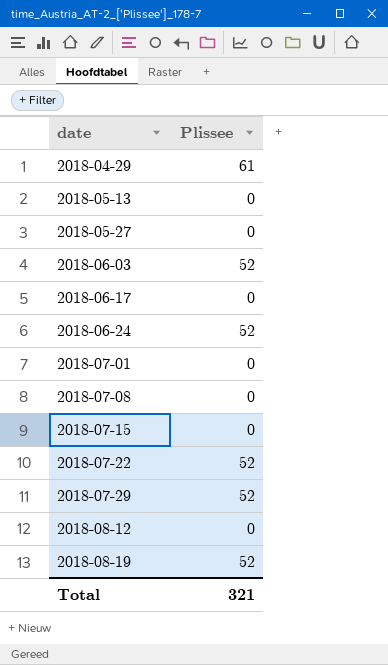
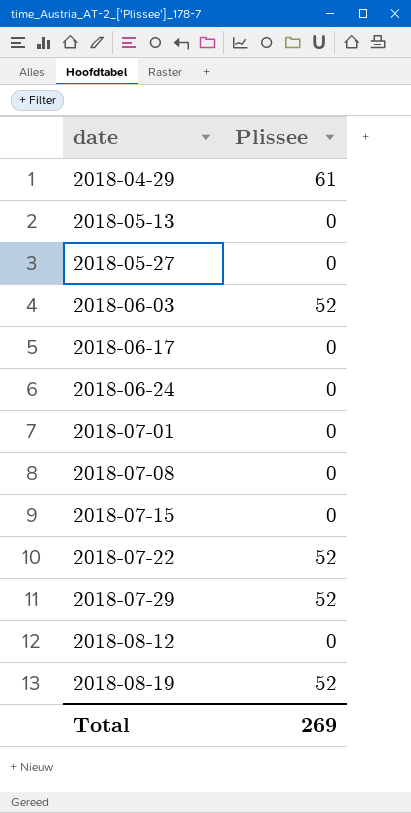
2018-06-24 | Plissee: 52 -> 0
Total | Plissee: 321 -> 269

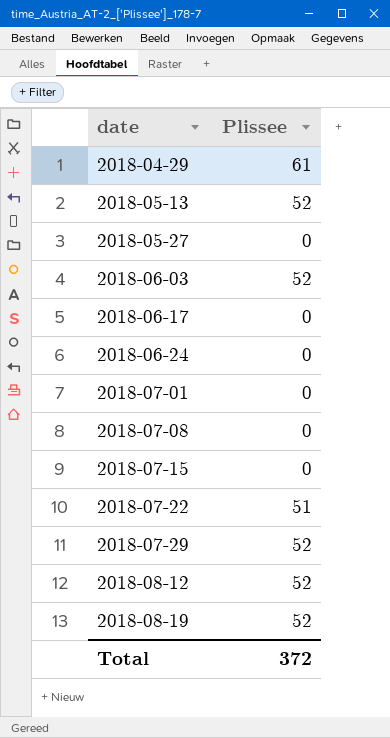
2018-05-13 | Plissee: 0 -> 52
2018-07-22 | Plissee: 52 -> 51
2018-08-12 | Plissee: 0 -> 52
Total | Plissee: 269 -> 372

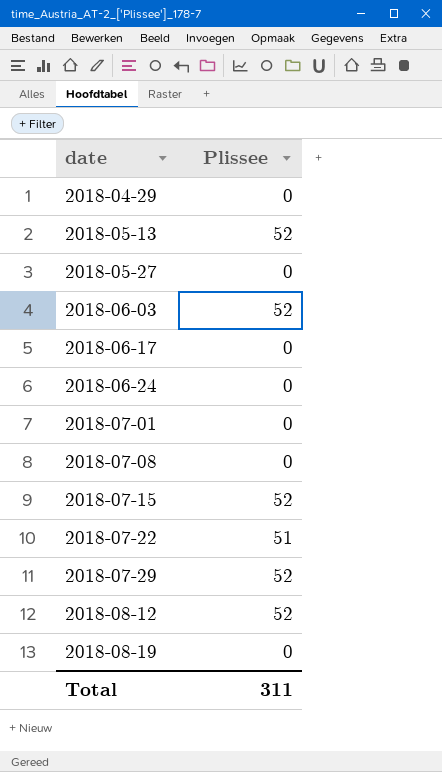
2018-04-29 | Plissee: 61 -> 0
2018-07-15 | Plissee: 0 -> 52
2018-08-19 | Plissee: 52 -> 0
Total | Plissee: 372 -> 311

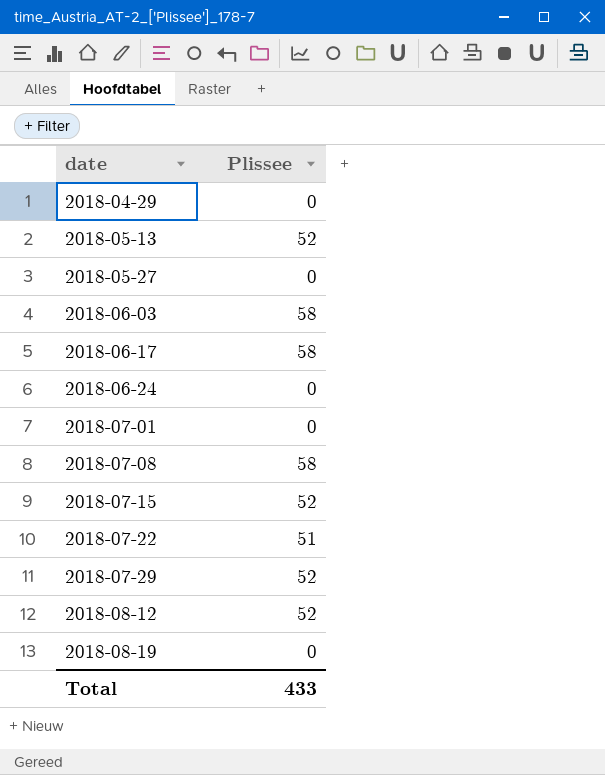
2018-06-03 | Plissee: 52 -> 58
2018-06-17 | Plissee: 0 -> 58
2018-07-08 | Plissee: 0 -> 58
Total | Plissee: 311 -> 433

